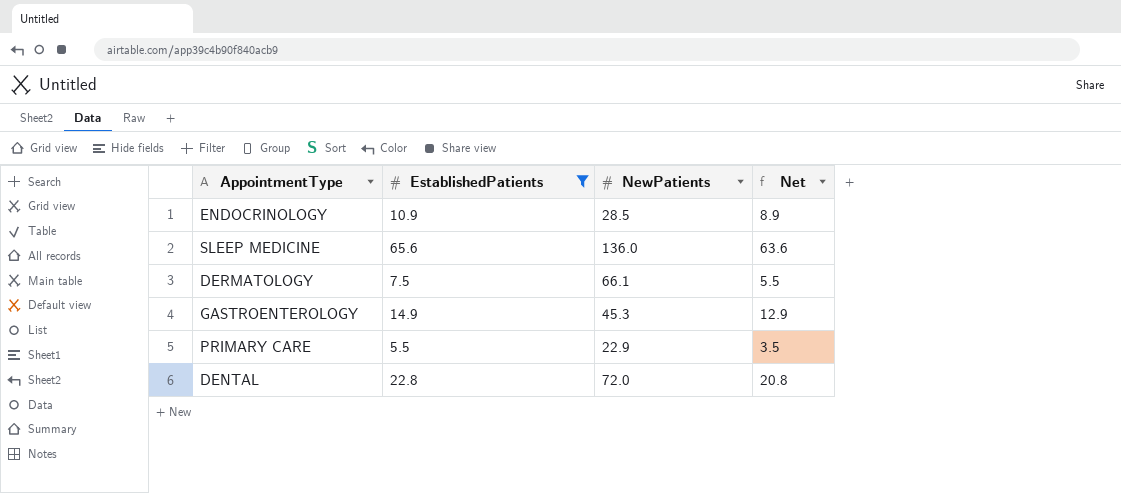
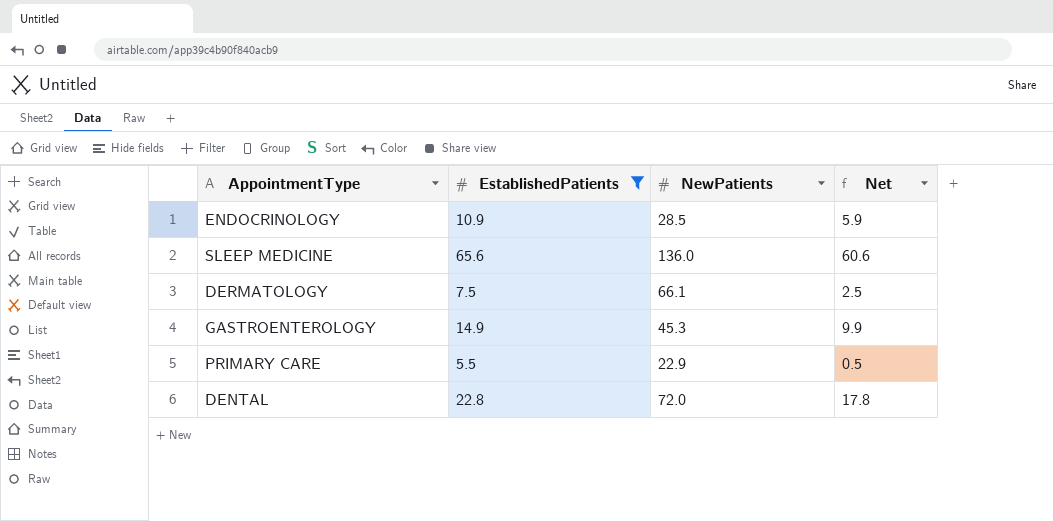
column Net | formula: [EstablishedPatients] - 2 -> [EstablishedPatients] - 5

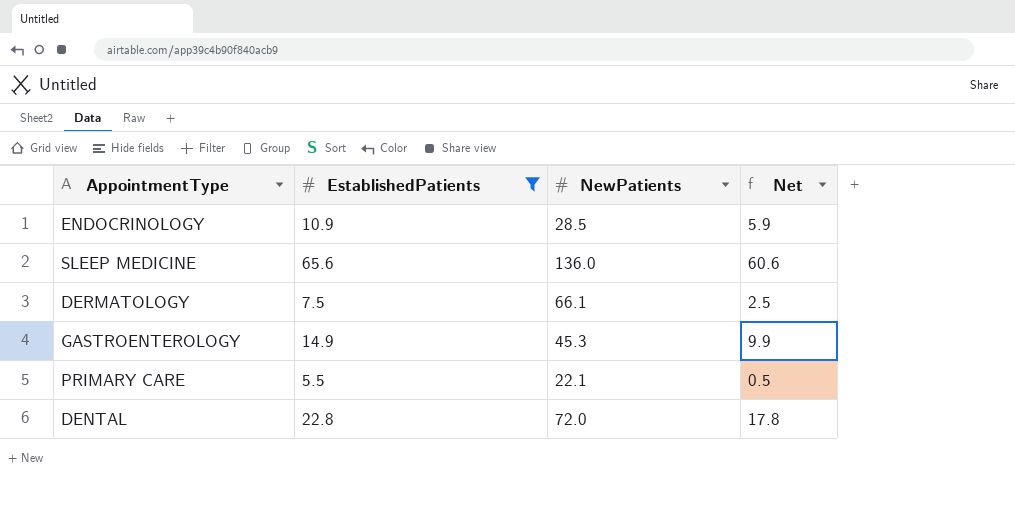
PRIMARY CARE | NewPatients: 22.9 -> 22.1

